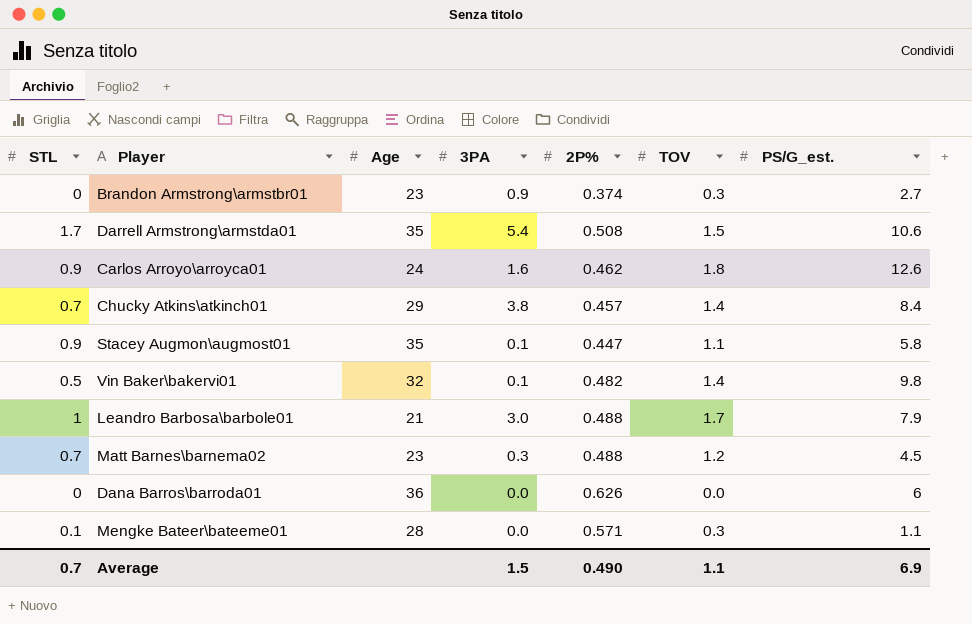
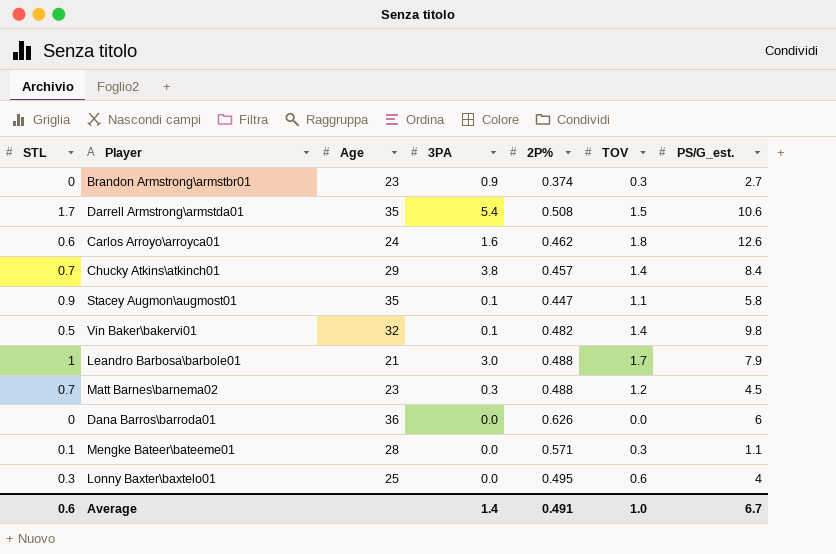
Carlos Arroyo\arroyca01 | STL: 0.9 -> 0.6
row Lonny Baxter\baxtelo01: none -> 0.3 | 25 | 0.0 | 0.495 | 0.6 | 4
Average | STL: 0.7 -> 0.6
Average | 3PA: 1.5 -> 1.4
Average | 2P%: 0.490 -> 0.491
Average | TOV: 1.1 -> 1.0
Average | PS/G_est.: 6.9 -> 6.7

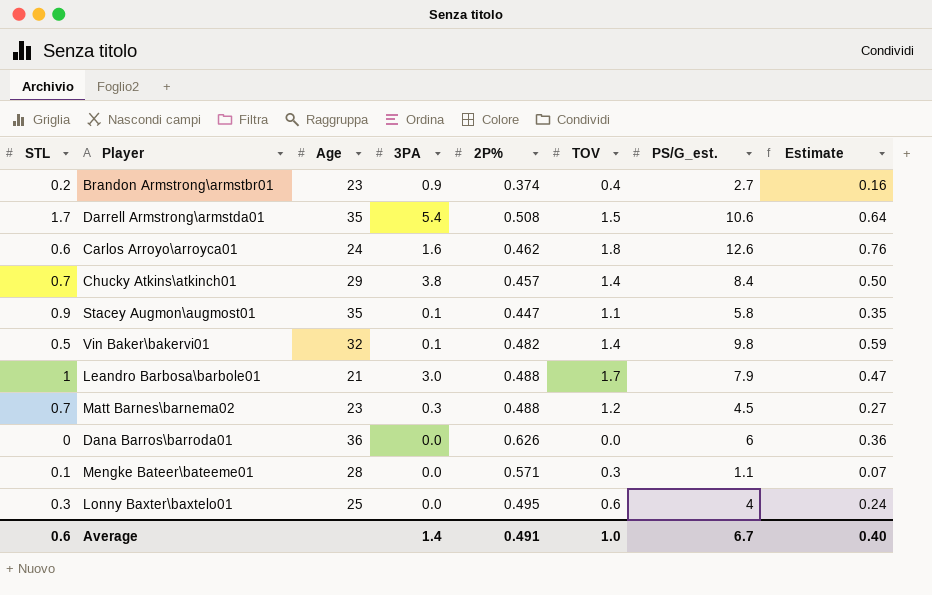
column Estimate | formula: none -> [PS/G_est.] * 0.06
Brandon Armstrong\armstbr01 | STL: 0 -> 0.2
Brandon Armstrong\armstbr01 | TOV: 0.3 -> 0.4

